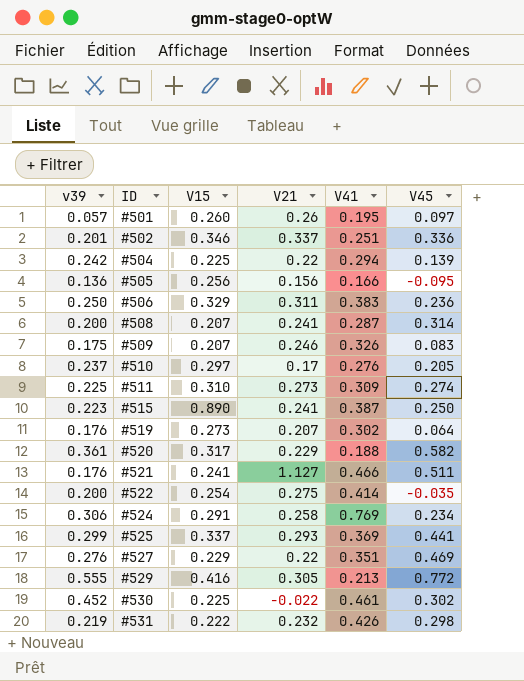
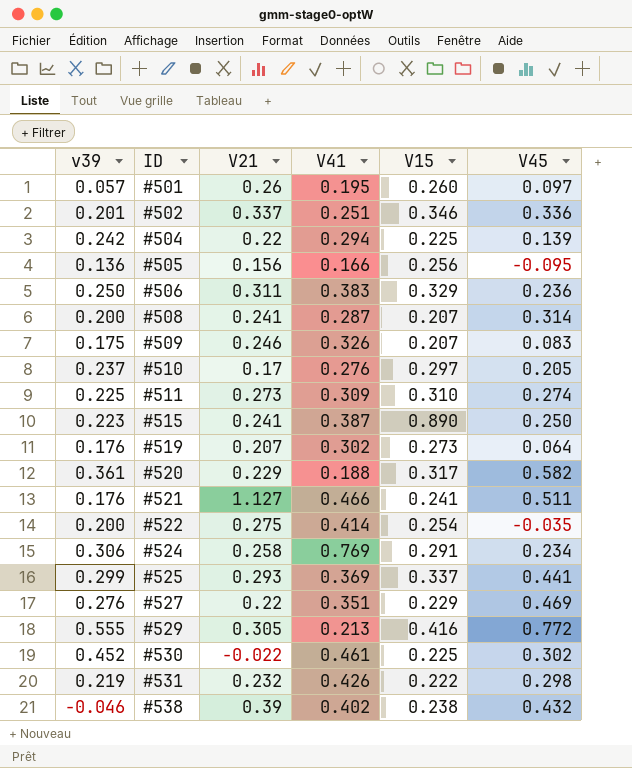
column V15 | position: 3 -> 5
row #538: none -> -0.046 | 0.39 | 0.402 | 0.238 | 0.432

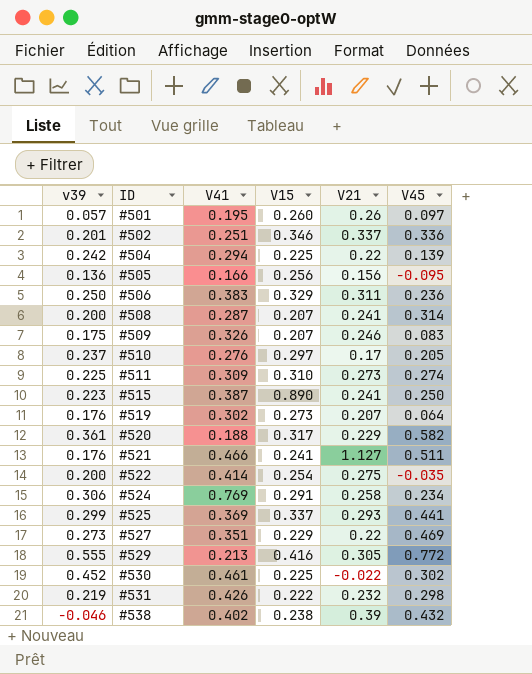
column V21 | position: 3 -> 5
#527 | v39: 0.276 -> 0.273

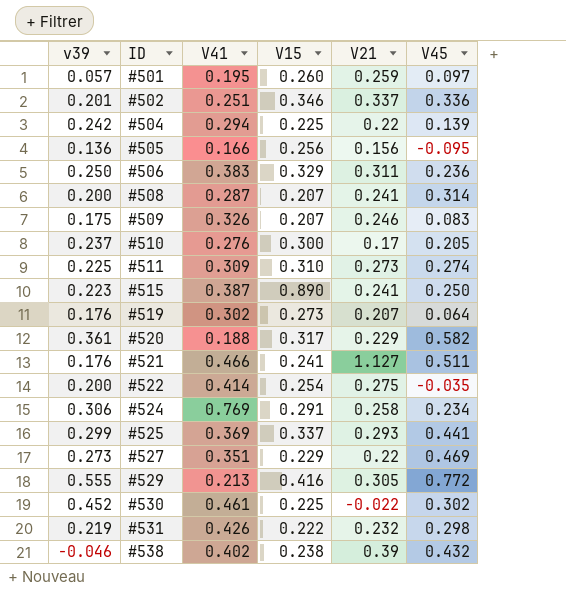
#501 | V21: 0.26 -> 0.259
#510 | V15: 0.297 -> 0.300

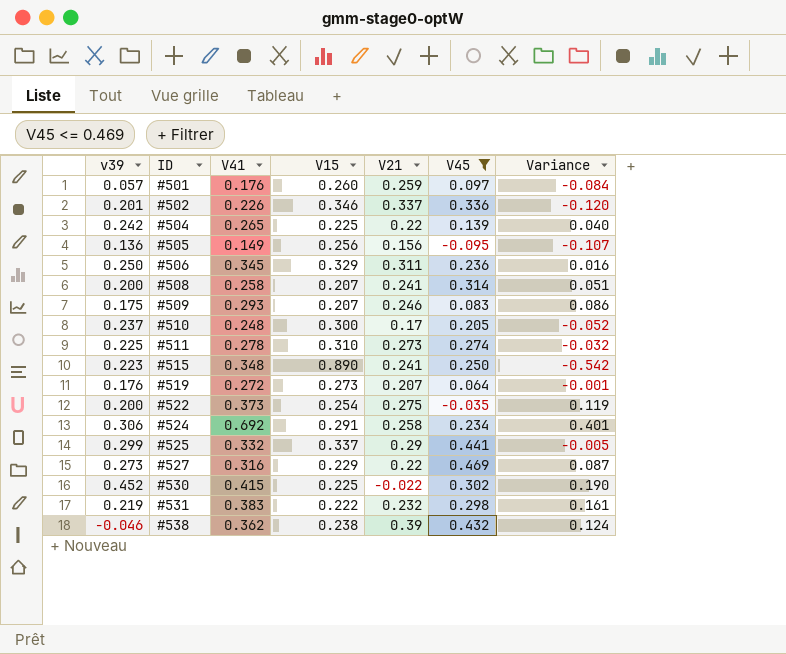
filter: none -> V45 <= 0.469
column Variance | formula: none -> [V41] - [V15]
#501 | V41: 0.195 -> 0.176
#502 | V41: 0.251 -> 0.226
#504 | V41: 0.294 -> 0.265
#505 | V41: 0.166 -> 0.149
#506 | V41: 0.383 -> 0.345
#508 | V41: 0.287 -> 0.258
#509 | V41: 0.326 -> 0.293
#510 | V41: 0.276 -> 0.248
#511 | V41: 0.309 -> 0.278
#515 | V41: 0.387 -> 0.348
#519 | V41: 0.302 -> 0.272
#522 | V41: 0.414 -> 0.373
#524 | V41: 0.769 -> 0.692
#525 | V41: 0.369 -> 0.332
#525 | V21: 0.293 -> 0.29
#527 | V41: 0.351 -> 0.316
#530 | V41: 0.461 -> 0.415
#531 | V41: 0.426 -> 0.383
#538 | V41: 0.402 -> 0.362

